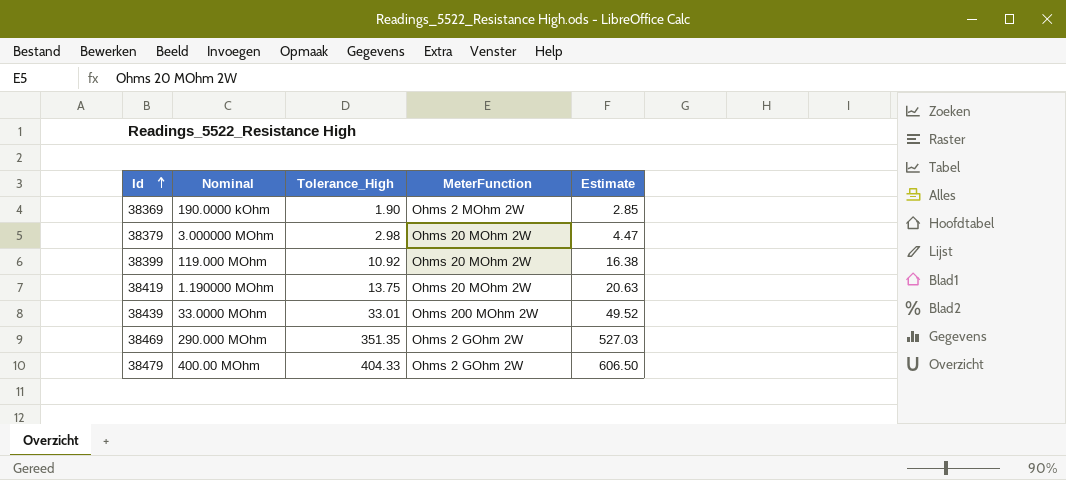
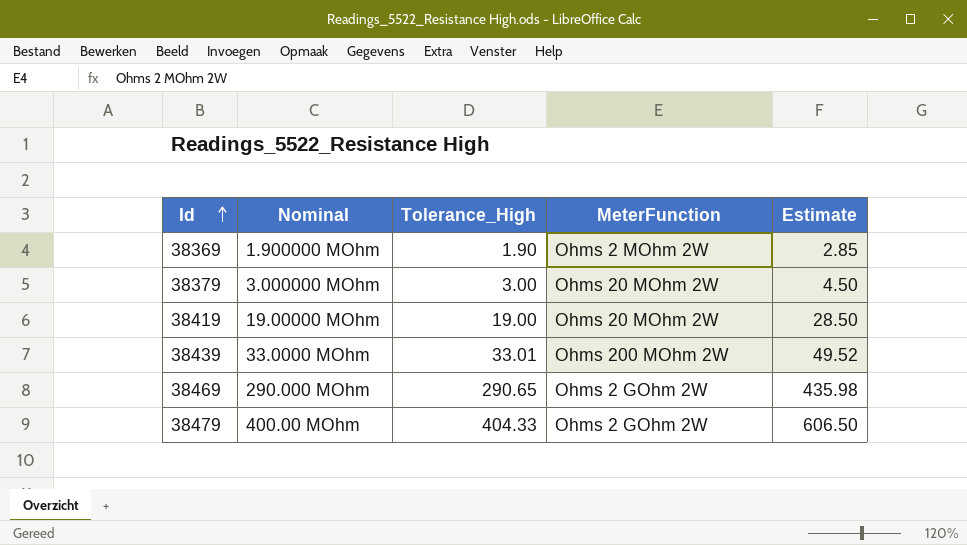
row 38399: 119.000 MOhm | 10.92 | Ohms 20 MOhm 2W | 16.38 -> none
38369 | Nominal: 190.0000 kOhm -> 1.900000 MOhm
38379 | Tolerance_High: 2.98 -> 3.00
38379 | Estimate: 4.47 -> 4.50
38419 | Nominal: 1.190000 MOhm -> 19.00000 MOhm
38419 | Tolerance_High: 13.75 -> 19.00
38419 | Estimate: 20.63 -> 28.50
38469 | Tolerance_High: 351.35 -> 290.65
38469 | Estimate: 527.03 -> 435.98

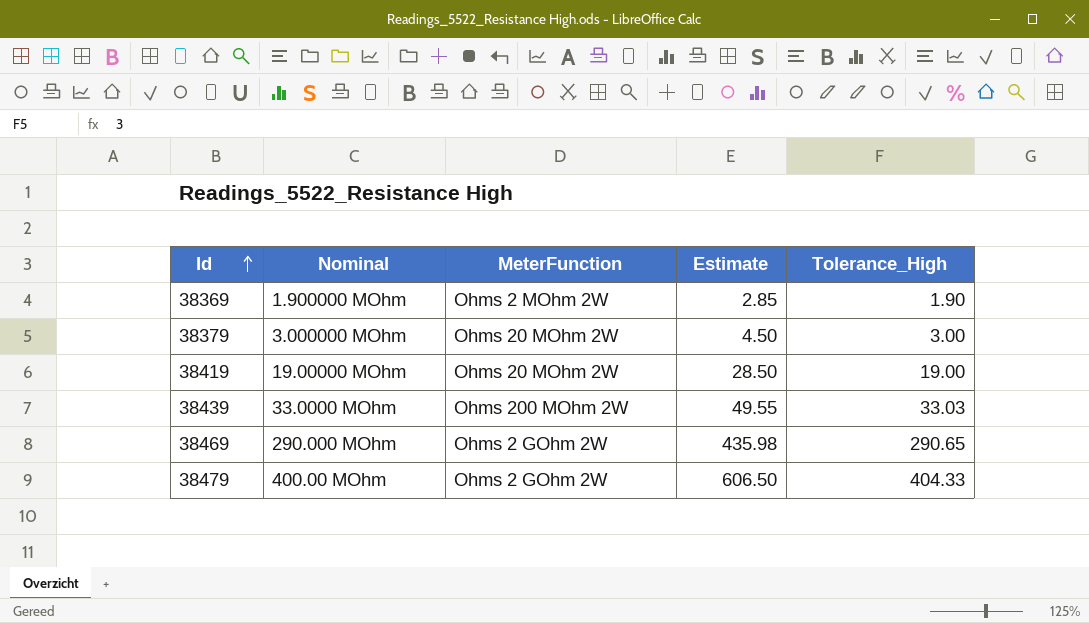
column Tolerance_High | position: 3 -> 5
38439 | Estimate: 49.52 -> 49.55
38439 | Tolerance_High: 33.01 -> 33.03

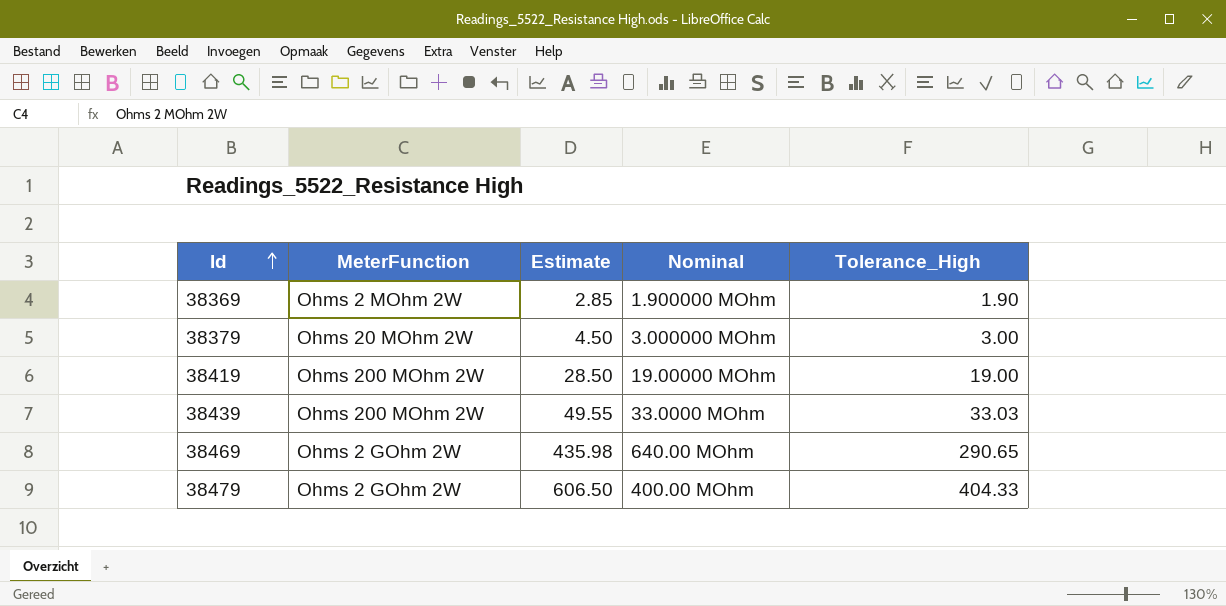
column Nominal | position: 2 -> 4
38419 | MeterFunction: Ohms 20 MOhm 2W -> Ohms 200 MOhm 2W
38469 | Nominal: 290.000 MOhm -> 640.00 MOhm

